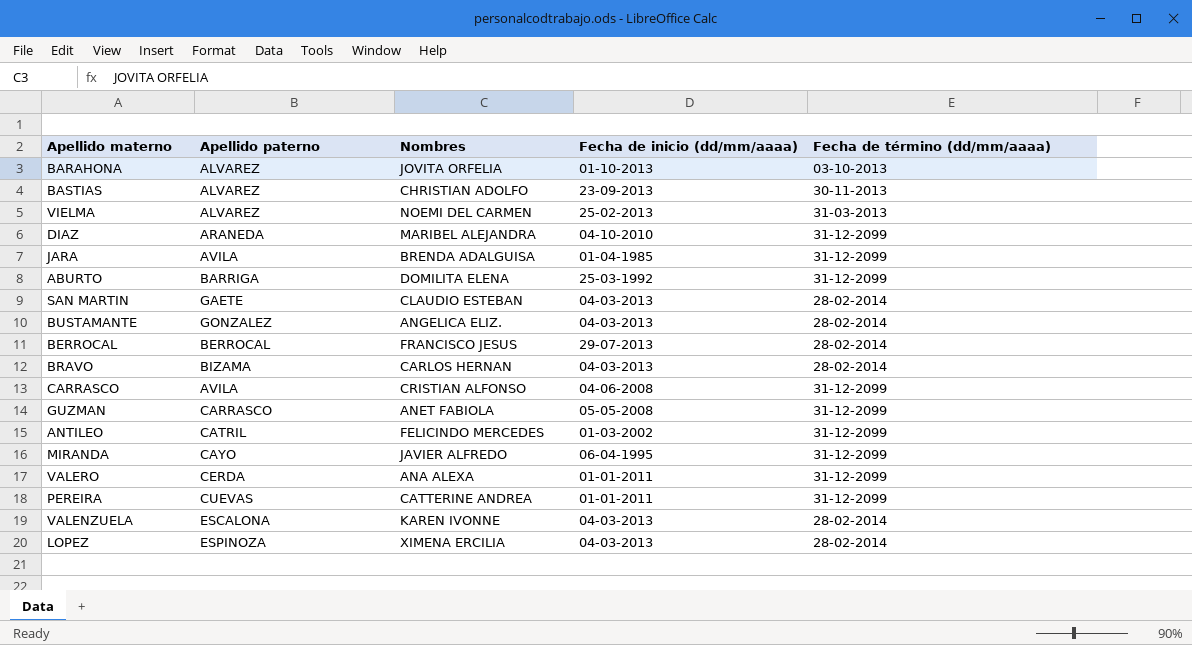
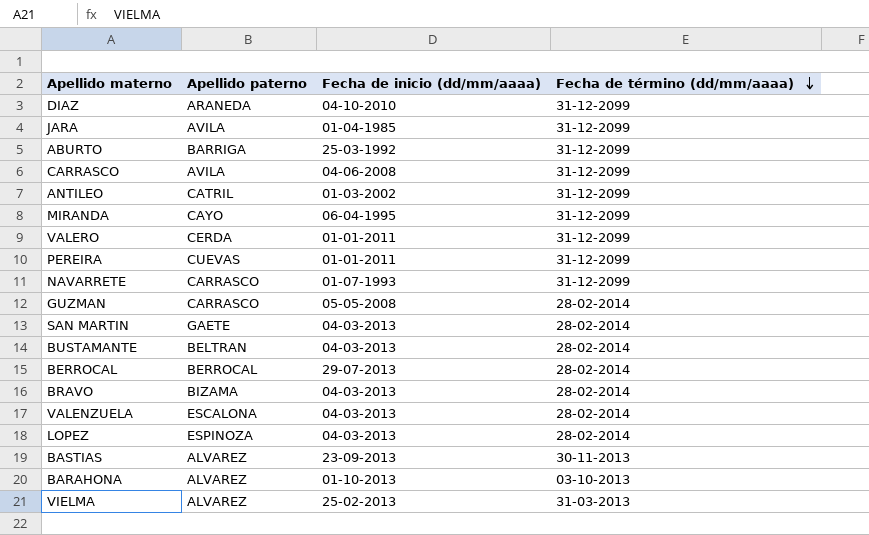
row order: none -> Fecha de término (dd/mm/aaaa) descending
column Nombres | position: 3 -> none
row NAVARRETE: none -> CARRASCO | 01-07-1993 | 31-12-2099
GUZMAN | Fecha de término (dd/mm/aaaa): 31-12-2099 -> 28-02-2014
BUSTAMANTE | Apellido paterno: GONZALEZ -> BELTRAN

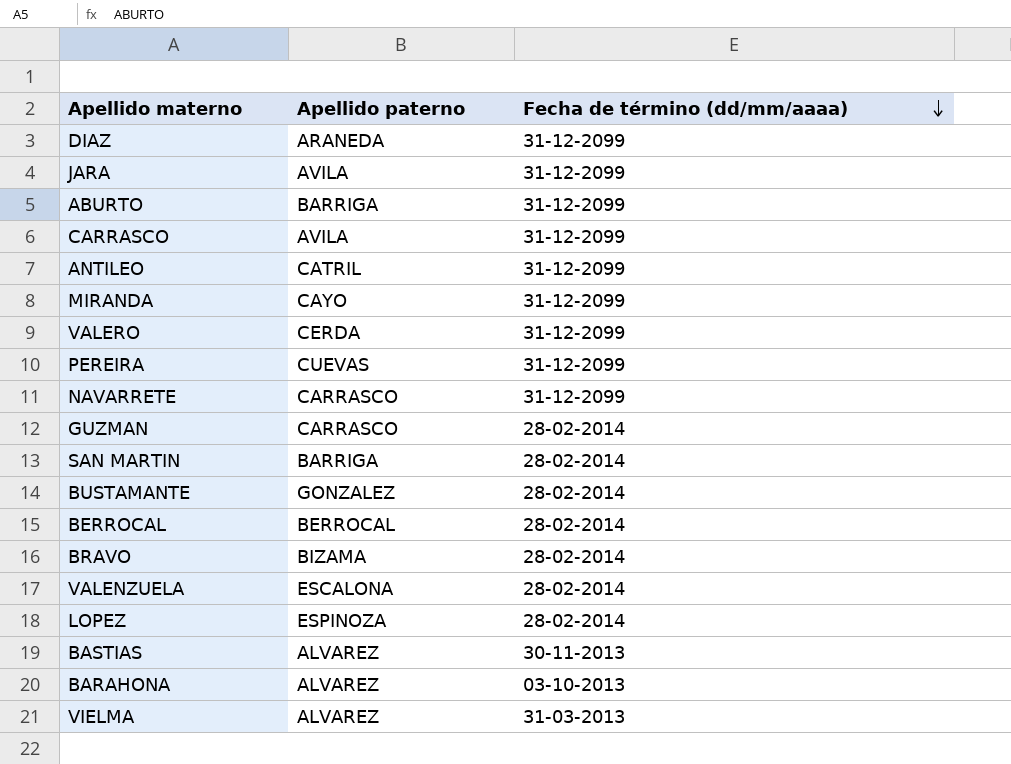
column Fecha de inicio (dd/mm/aaaa) | position: 3 -> none
SAN MARTIN | Apellido paterno: GAETE -> BARRIGA
BUSTAMANTE | Apellido paterno: BELTRAN -> GONZALEZ

